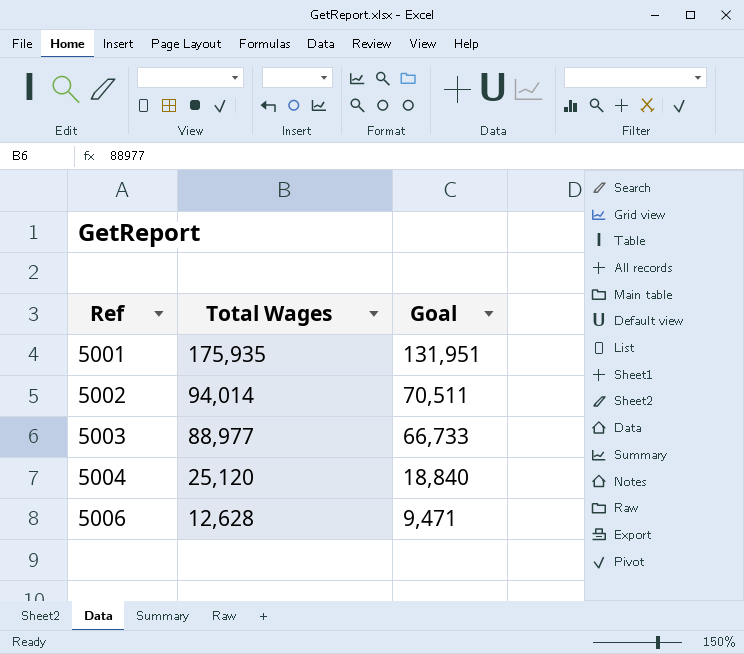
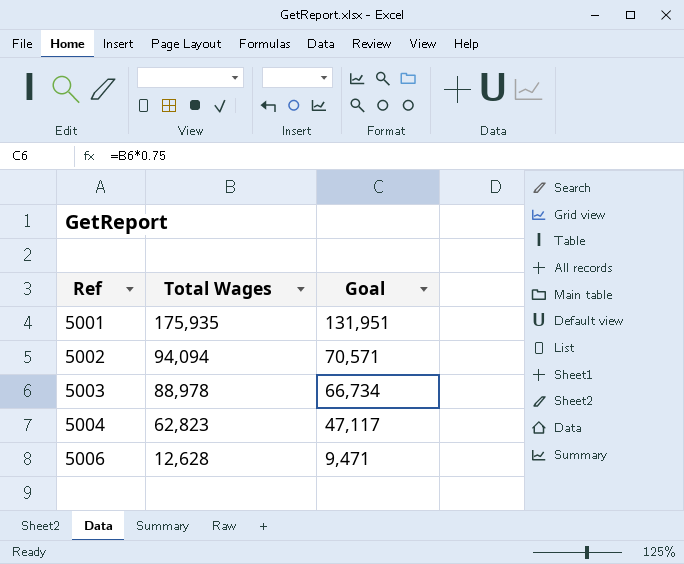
5002 | Total Wages: 94,014 -> 94,094
5002 | Goal: 70,511 -> 70,571
5003 | Total Wages: 88,977 -> 88,978
5003 | Goal: 66,733 -> 66,734
5004 | Total Wages: 25,120 -> 62,823
5004 | Goal: 18,840 -> 47,117

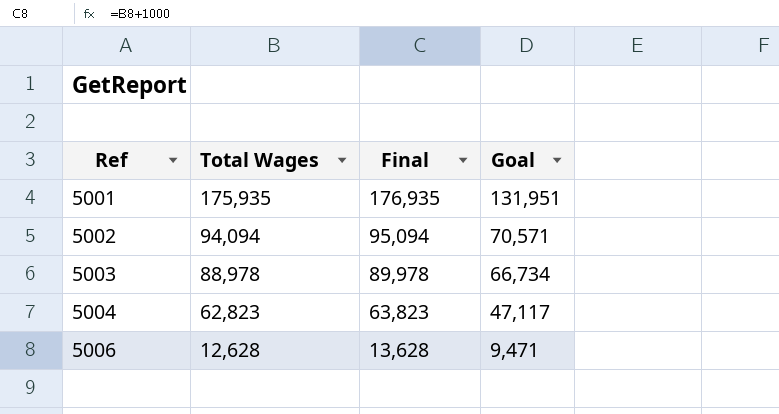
column Final | formula: none -> [Total Wages] + 1000

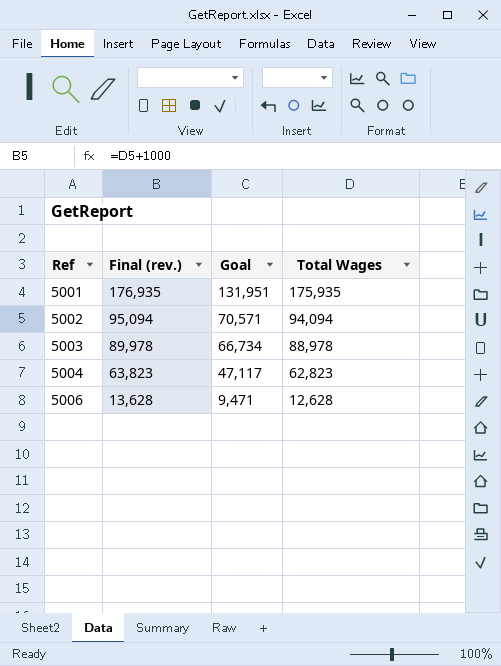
column name: Final -> Final (rev.)
column Total Wages | position: 2 -> 4

